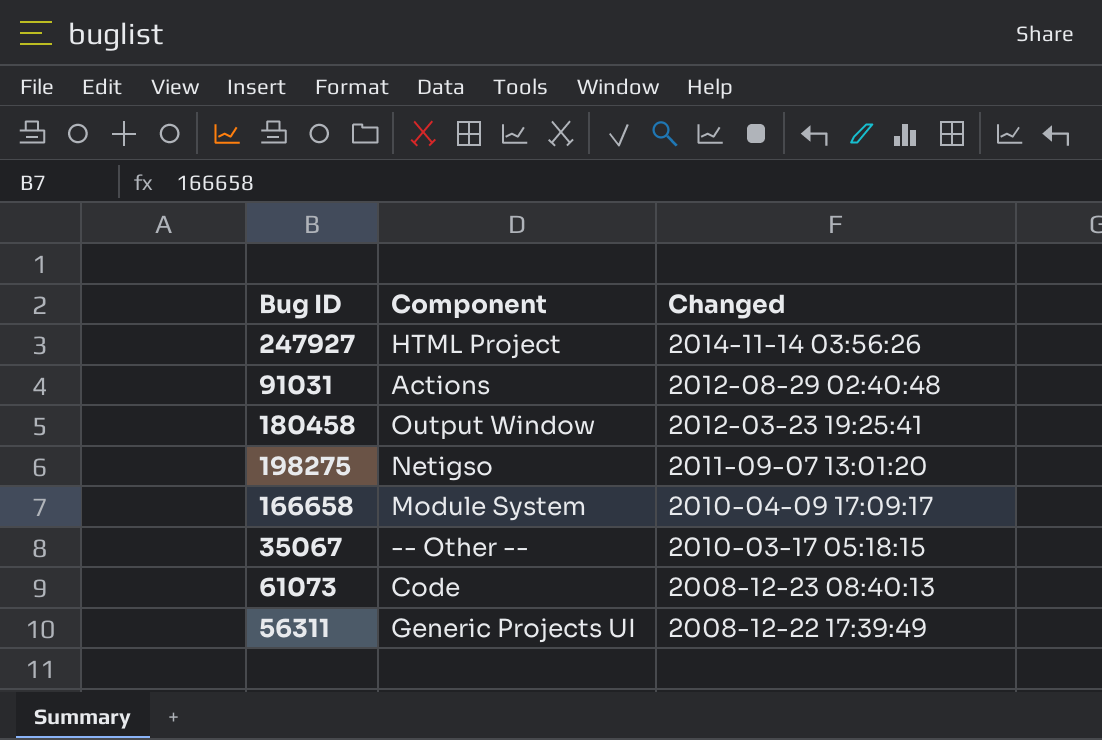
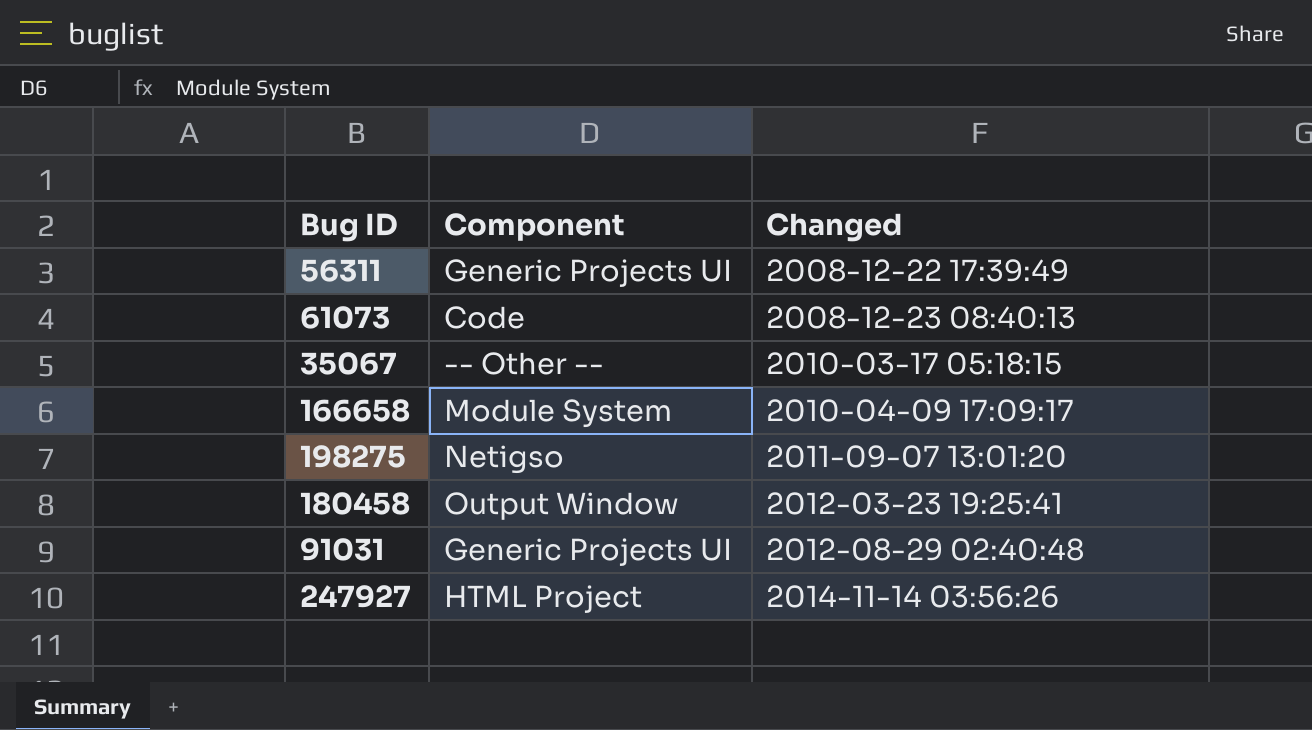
row order: Changed descending -> Changed ascending
91031 | Component: Actions -> Generic Projects UI

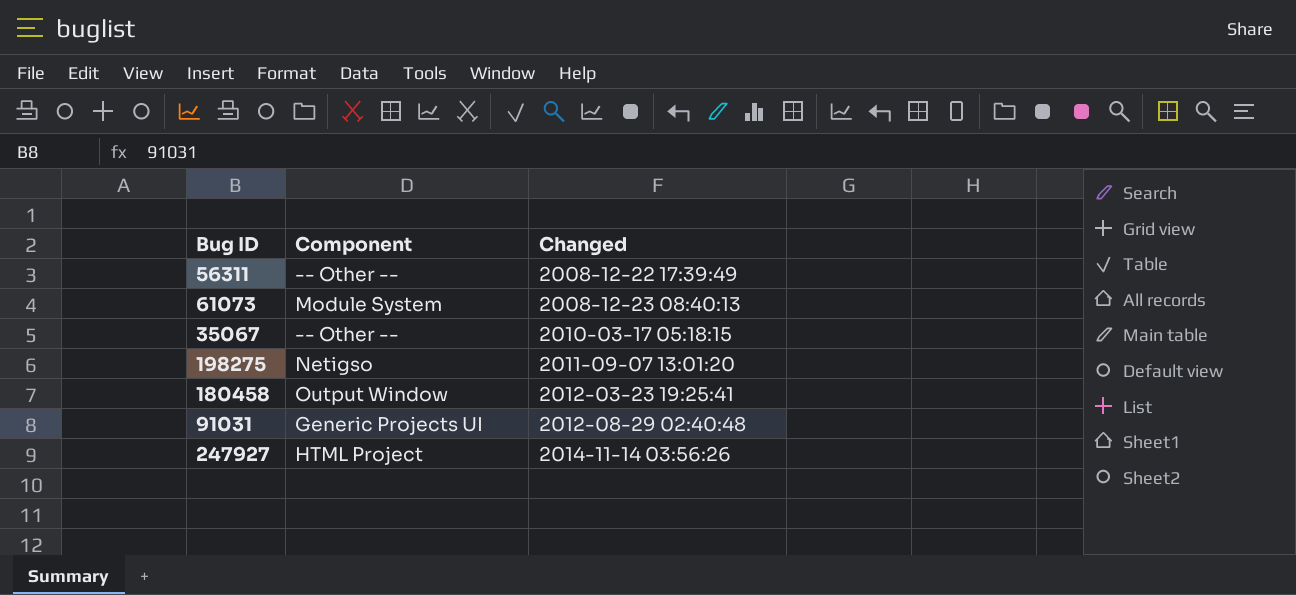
row 166658: Module System | 2010-04-09 17:09:17 -> none
56311 | Component: Generic Projects UI -> -- Other --
61073 | Component: Code -> Module System

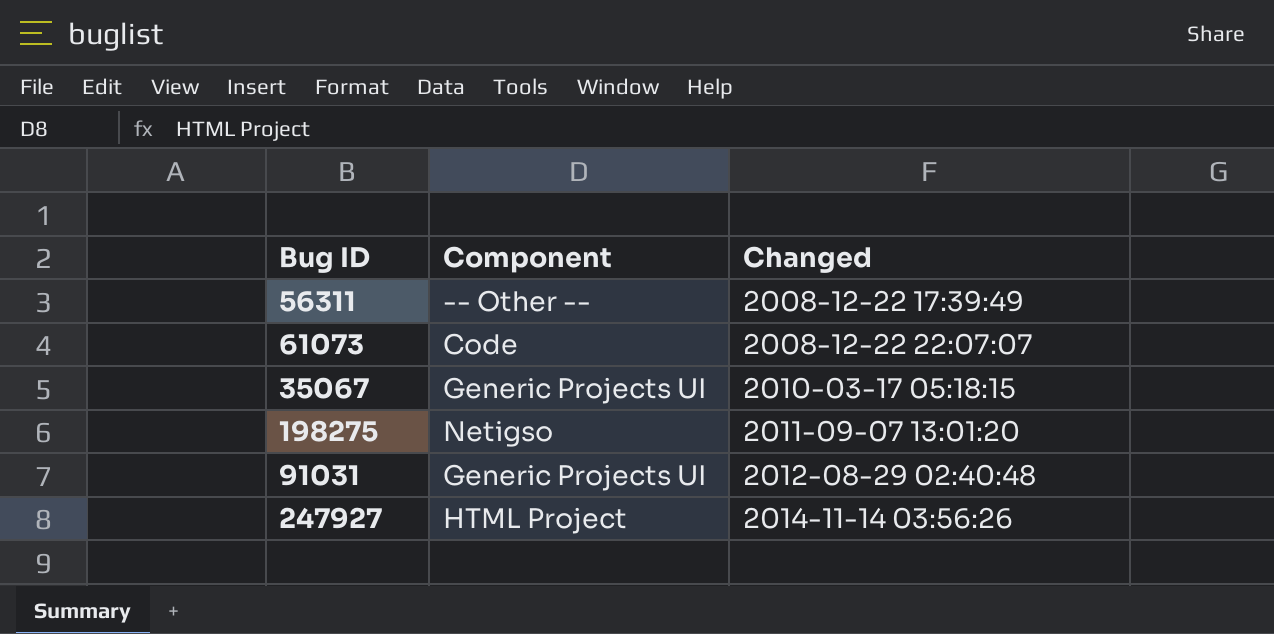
row 180458: Output Window | 2012-03-23 19:25:41 -> none
61073 | Component: Module System -> Code
61073 | Changed: 2008-12-23 08:40:13 -> 2008-12-22 22:07:07
35067 | Component: -- Other -- -> Generic Projects UI

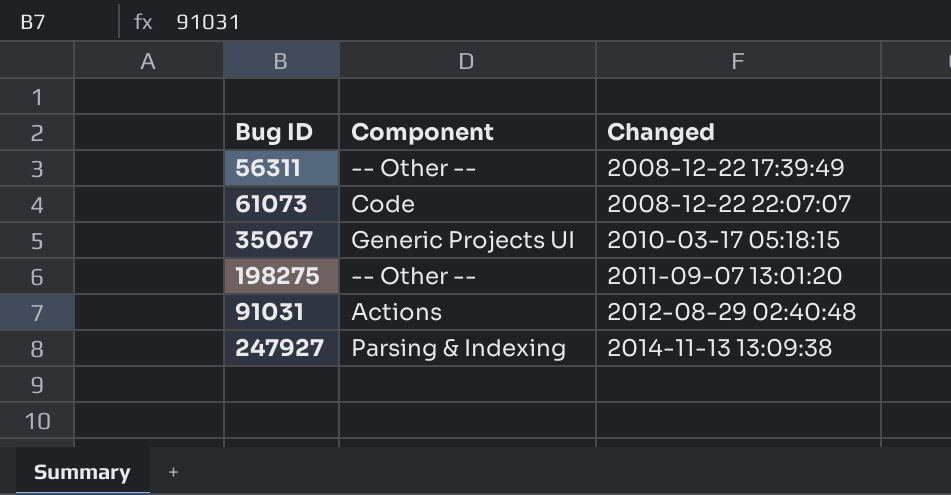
198275 | Component: Netigso -> -- Other --
91031 | Component: Generic Projects UI -> Actions
247927 | Component: HTML Project -> Parsing & Indexing
247927 | Changed: 2014-11-14 03:56:26 -> 2014-11-13 13:09:38

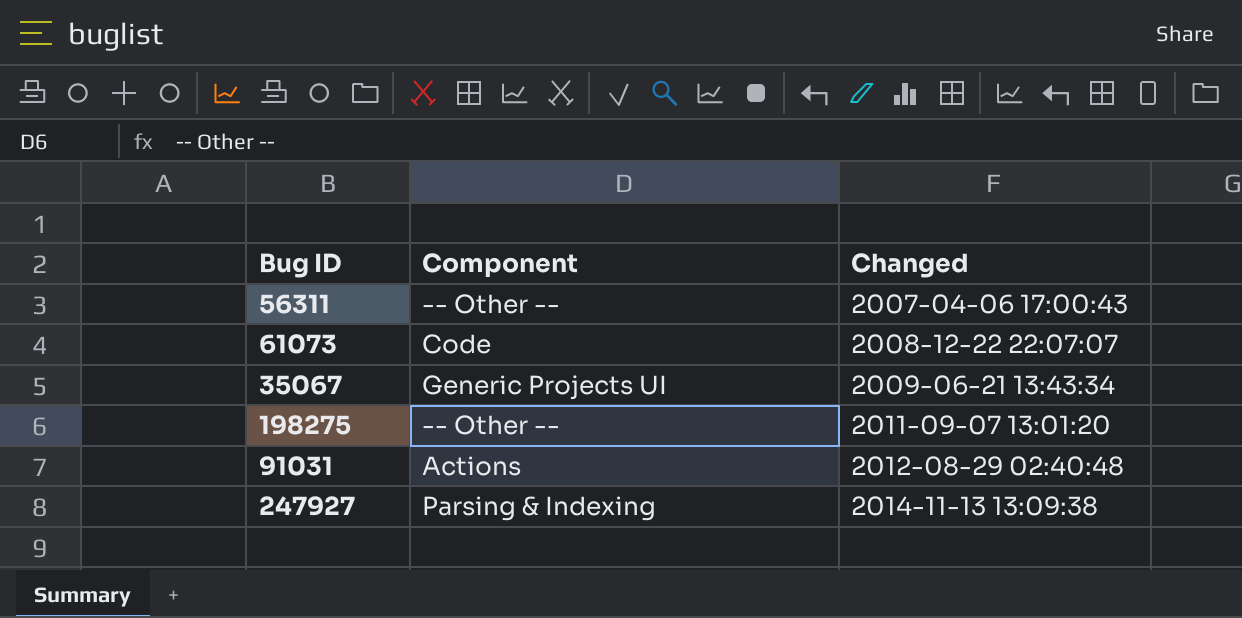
56311 | Changed: 2008-12-22 17:39:49 -> 2007-04-06 17:00:43
35067 | Changed: 2010-03-17 05:18:15 -> 2009-06-21 13:43:34

